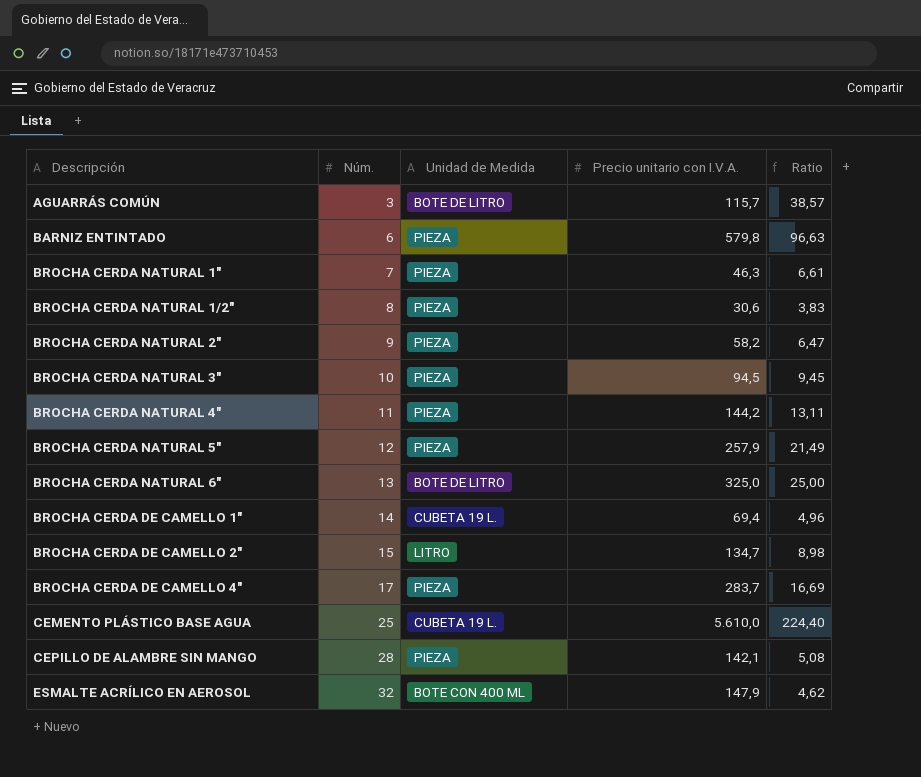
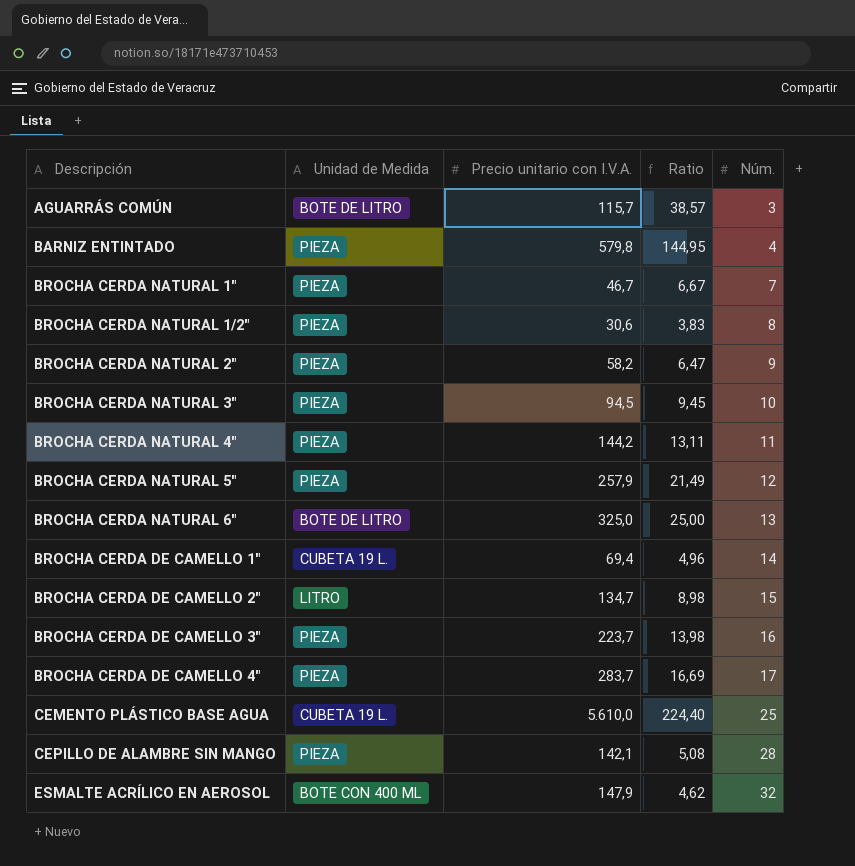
column Núm. | position: 2 -> 5
BARNIZ ENTINTADO | Ratio: 96,63 -> 144,95
BARNIZ ENTINTADO | Núm.: 6 -> 4
BROCHA CERDA NATURAL 1" | Precio unitario con I.V.A.: 46,3 -> 46,7
BROCHA CERDA NATURAL 1" | Ratio: 6,61 -> 6,67
row BROCHA CERDA DE CAMELLO 3": none -> PIEZA | 223,7 | 13,98 | 16

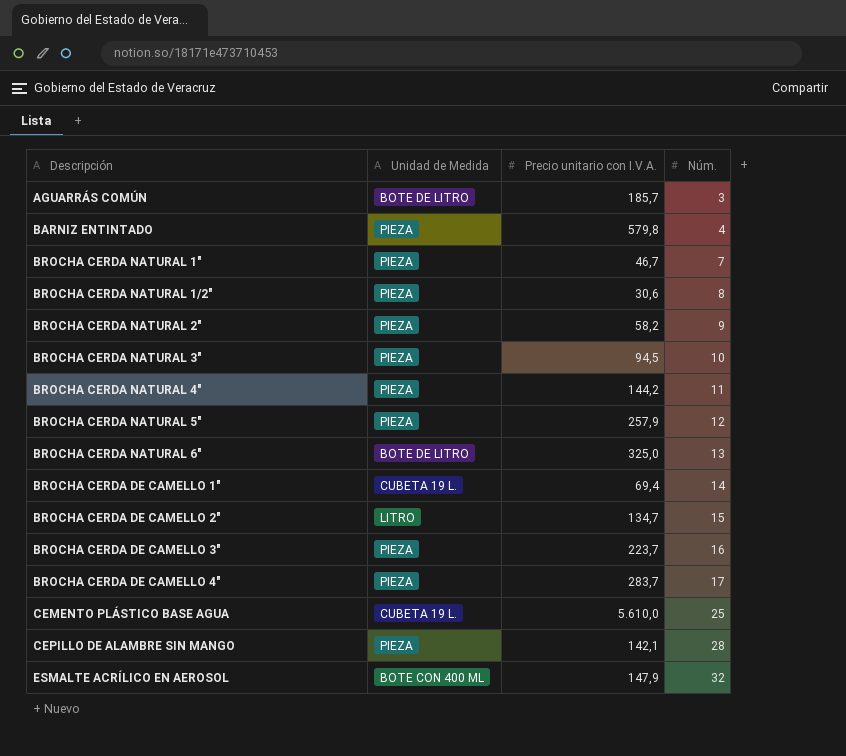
column Ratio | formula: [Precio unitario con I.V.A.] / [Núm.] -> none
AGUARRÁS COMÚN | Precio unitario con I.V.A.: 115,7 -> 185,7

